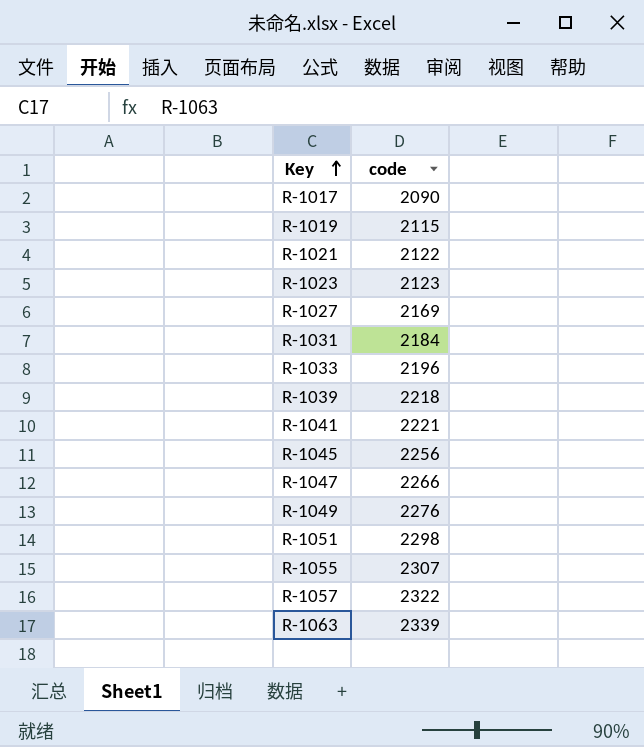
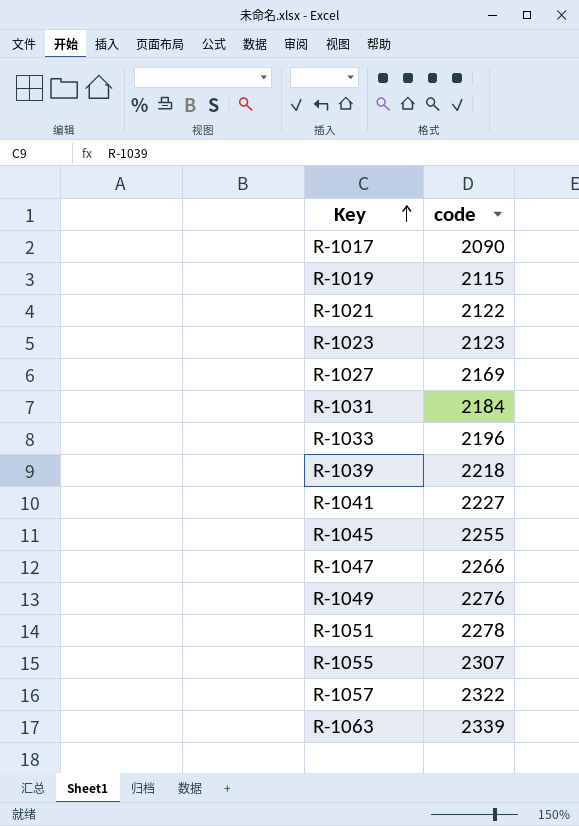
R-1041 | code: 2221 -> 2227
R-1045 | code: 2256 -> 2255
R-1051 | code: 2298 -> 2278

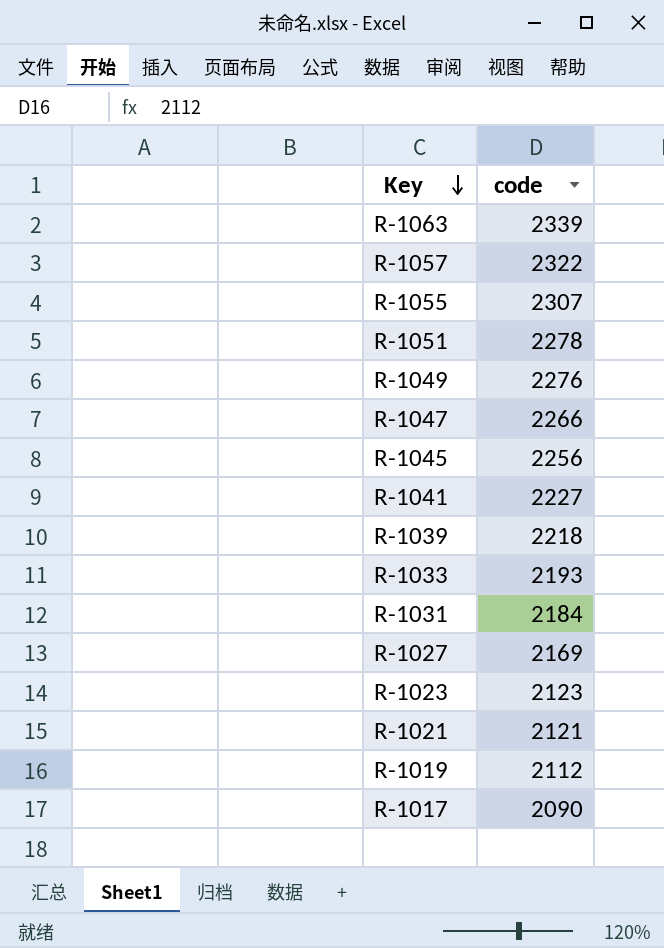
row order: Key ascending -> Key descending
R-1045 | code: 2255 -> 2256
R-1033 | code: 2196 -> 2193
R-1021 | code: 2122 -> 2121
R-1019 | code: 2115 -> 2112

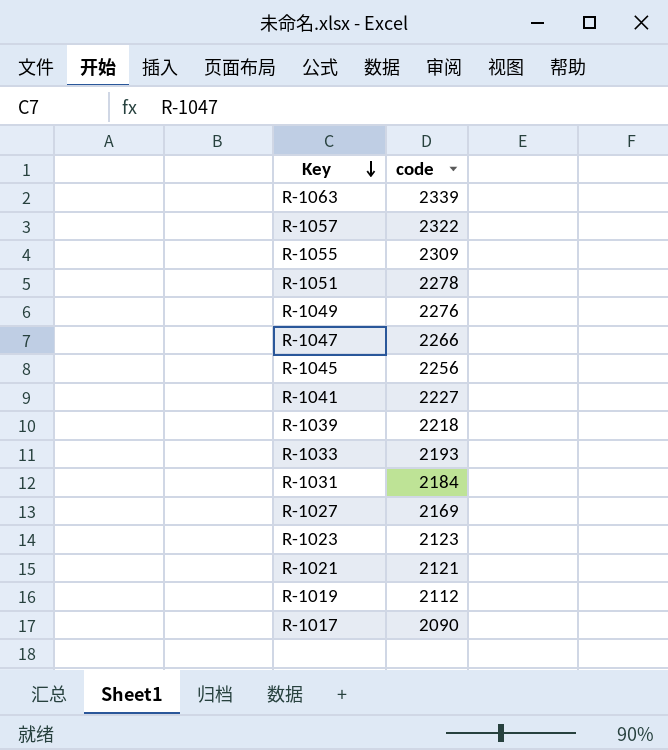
R-1055 | code: 2307 -> 2309

